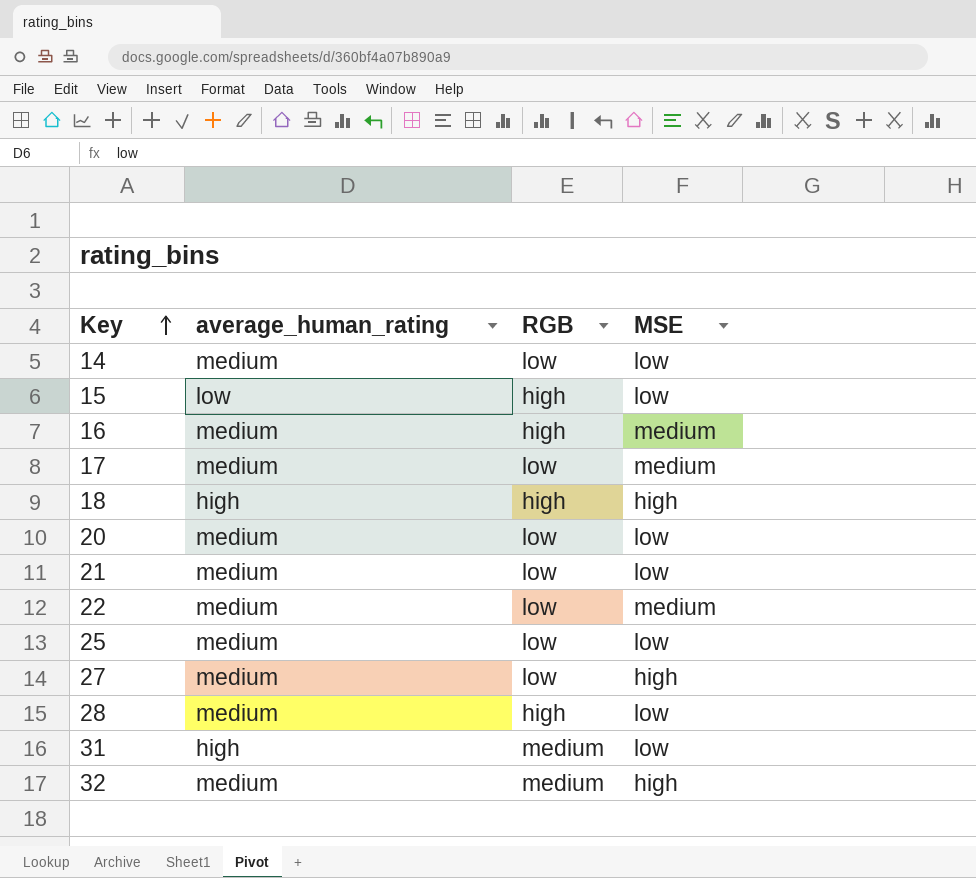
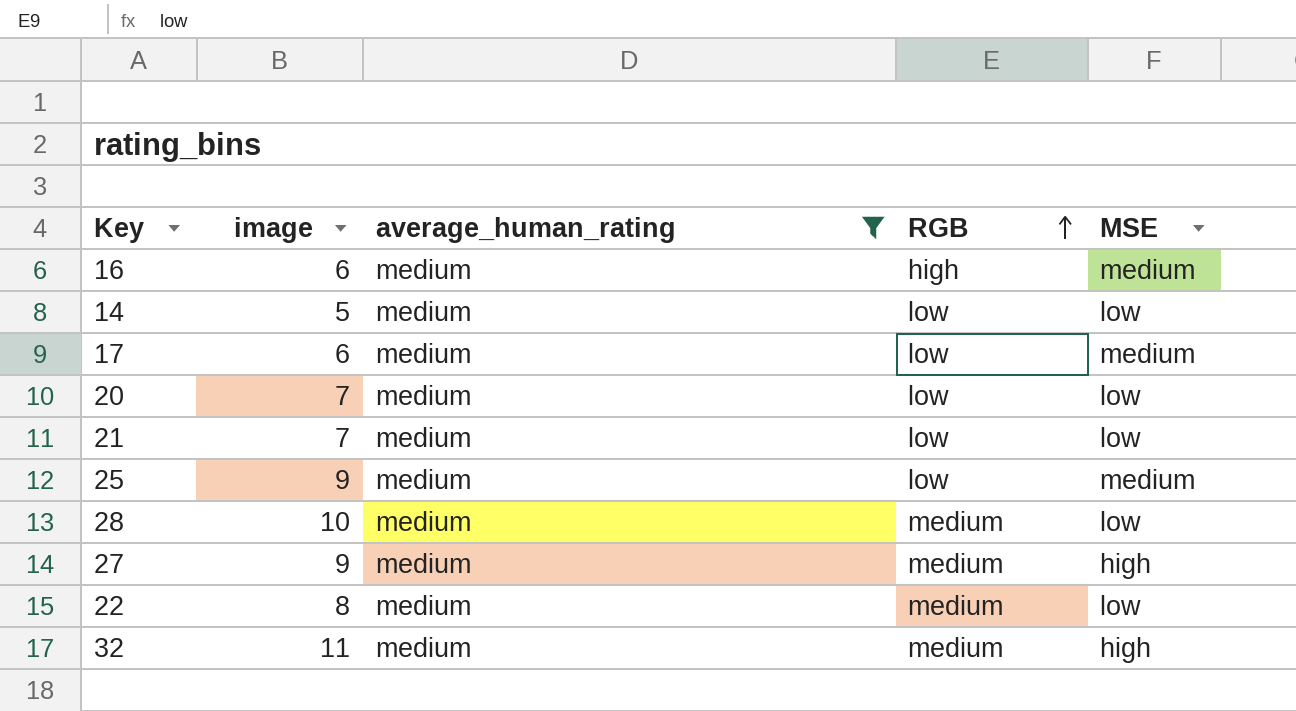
filter: none -> average_human_rating = medium
row order: Key ascending -> RGB ascending
column image | position: none -> 2
25 | MSE: low -> medium
28 | RGB: high -> medium
27 | RGB: low -> medium
22 | RGB: low -> medium
22 | MSE: medium -> low

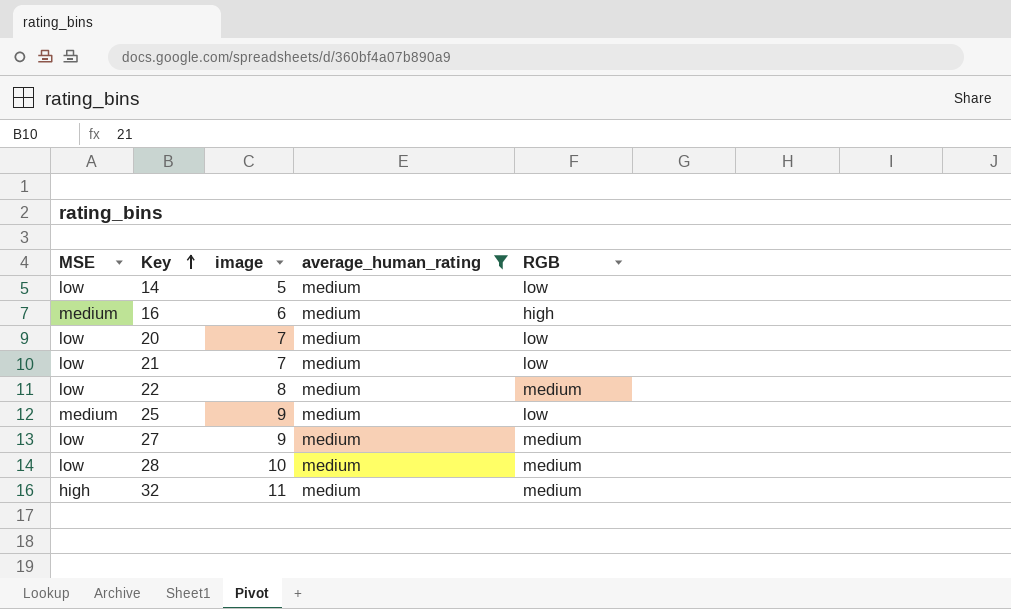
row order: RGB ascending -> Key ascending
column MSE | position: 5 -> 1
row 17: 6 | medium | low | medium -> none
27 | MSE: high -> low

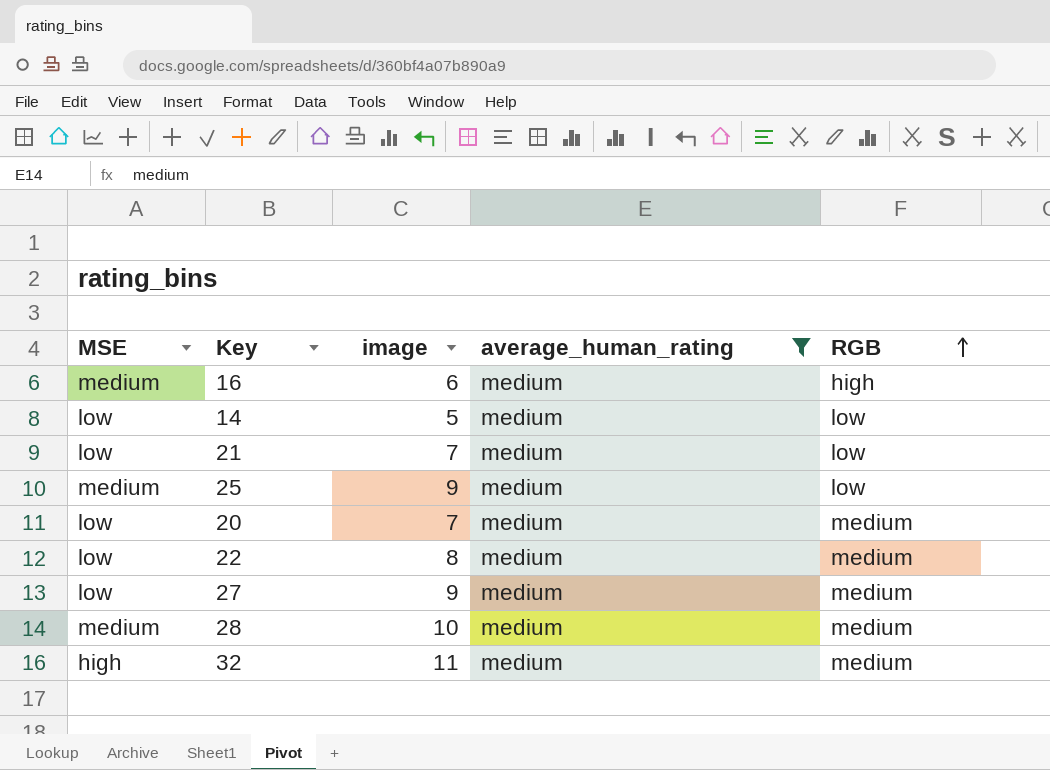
row order: Key ascending -> RGB ascending
20 | RGB: low -> medium
28 | MSE: low -> medium

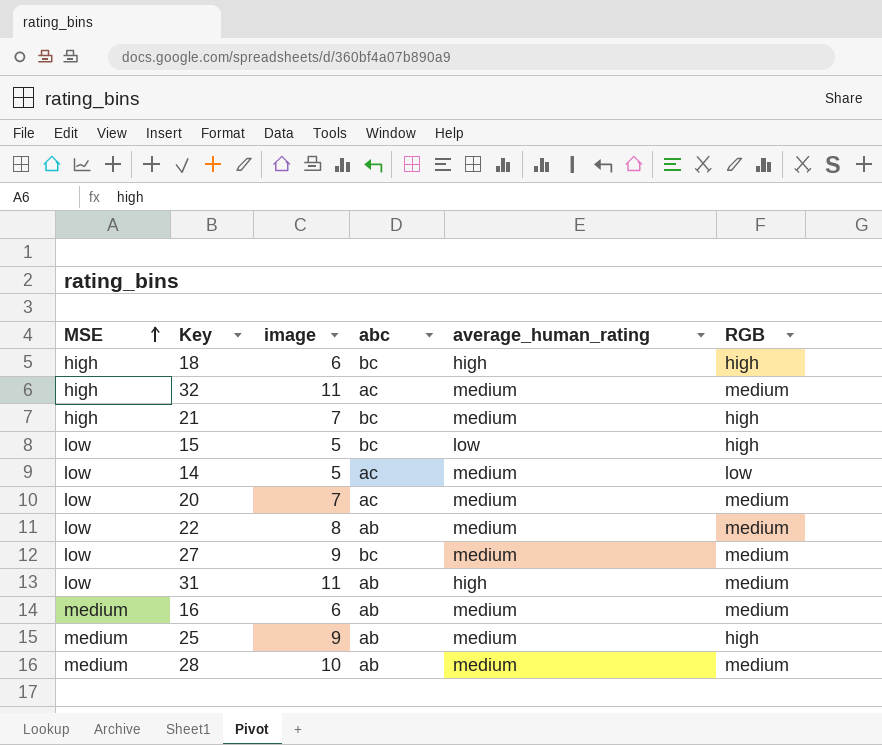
filter: average_human_rating = medium -> none
row order: RGB ascending -> MSE ascending
column abc | position: none -> 4
21 | MSE: low -> high
21 | RGB: low -> high
16 | RGB: high -> medium
25 | RGB: low -> high

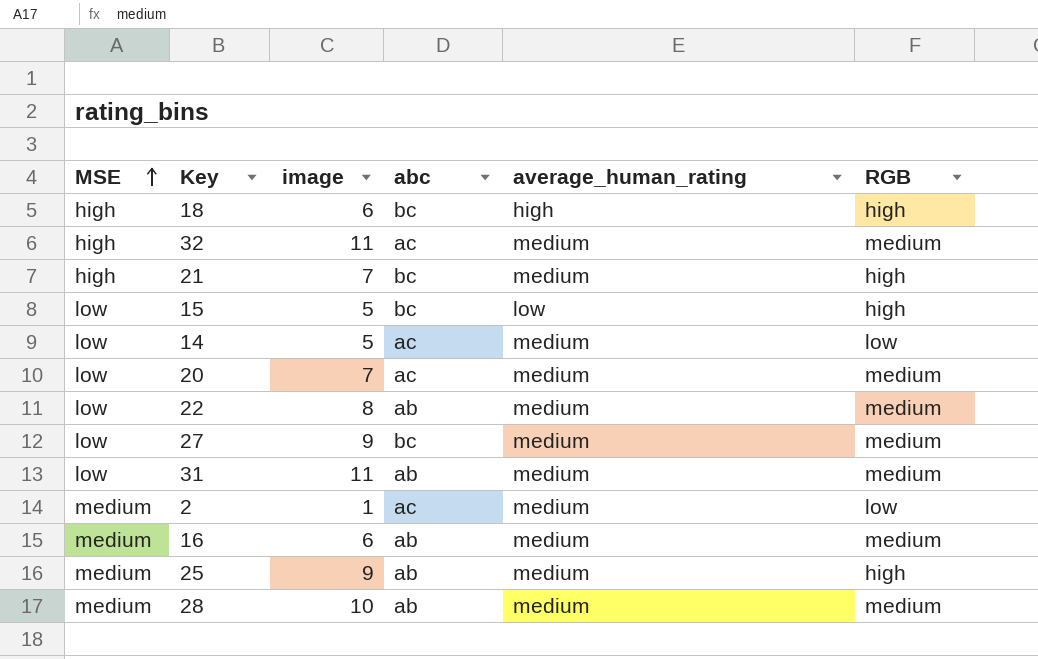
31 | average_human_rating: high -> medium
row 2: none -> medium | 1 | ac | medium | low

